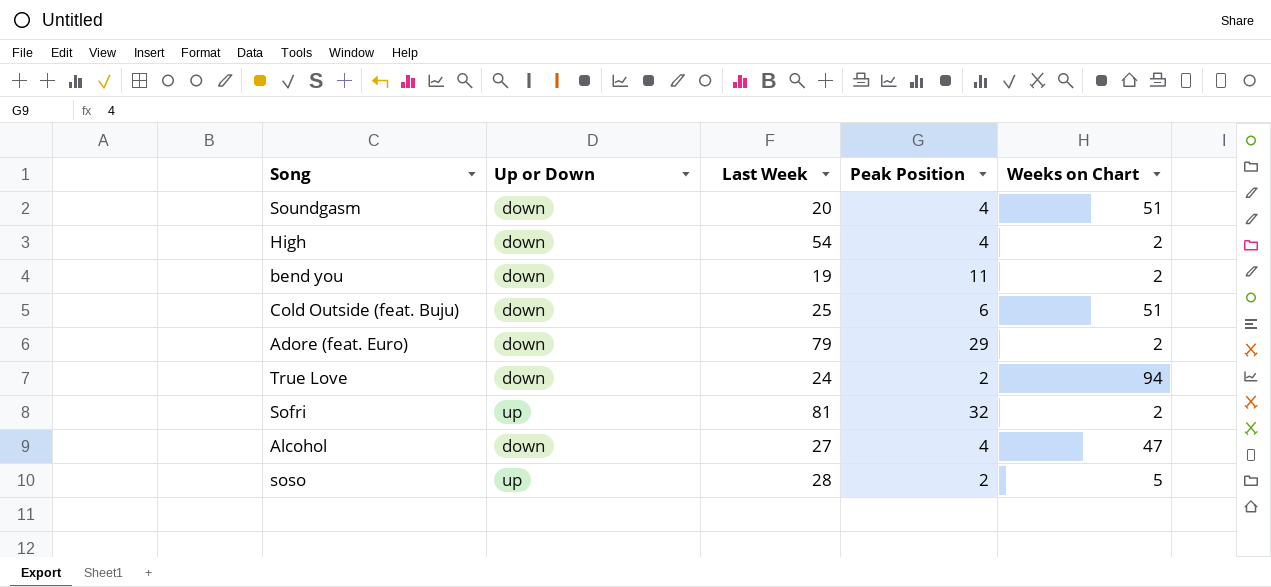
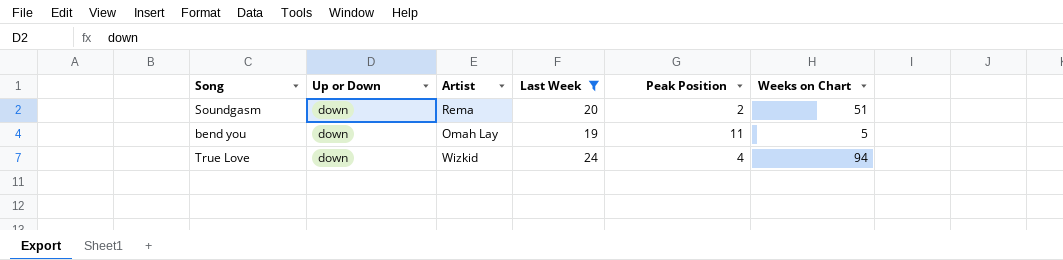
filter: none -> Last Week <= 24
column Artist | position: none -> 3
Soundgasm | Peak Position: 4 -> 2
bend you | Weeks on Chart: 2 -> 5
True Love | Peak Position: 2 -> 4

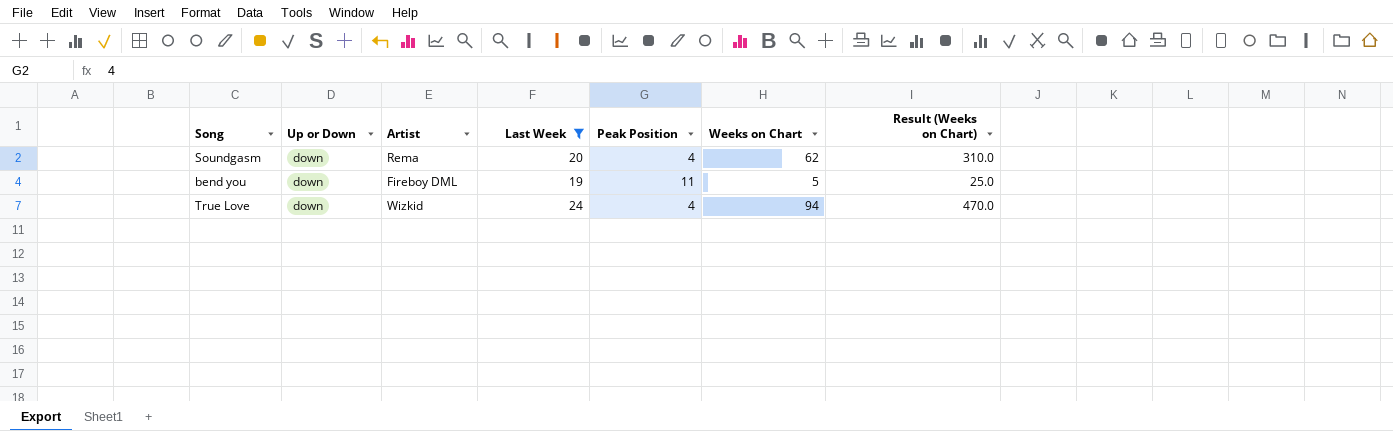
column Result (Weeks on Chart) | formula: none -> [Weeks on Chart] * 5
Soundgasm | Peak Position: 2 -> 4
Soundgasm | Weeks on Chart: 51 -> 62
bend you | Artist: Omah Lay -> Fireboy DML

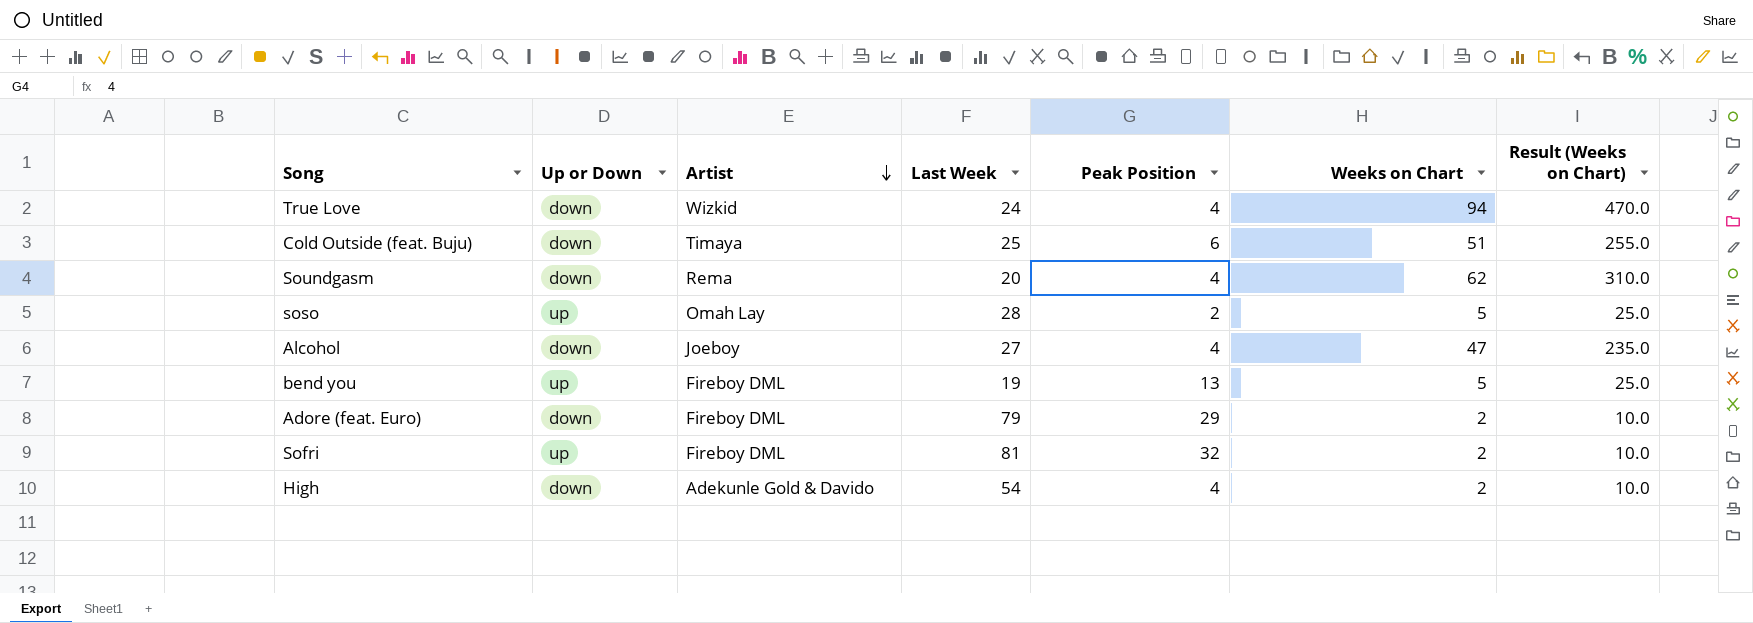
filter: Last Week <= 24 -> none
row order: none -> Artist descending
bend you | Up or Down: down -> up
bend you | Peak Position: 11 -> 13

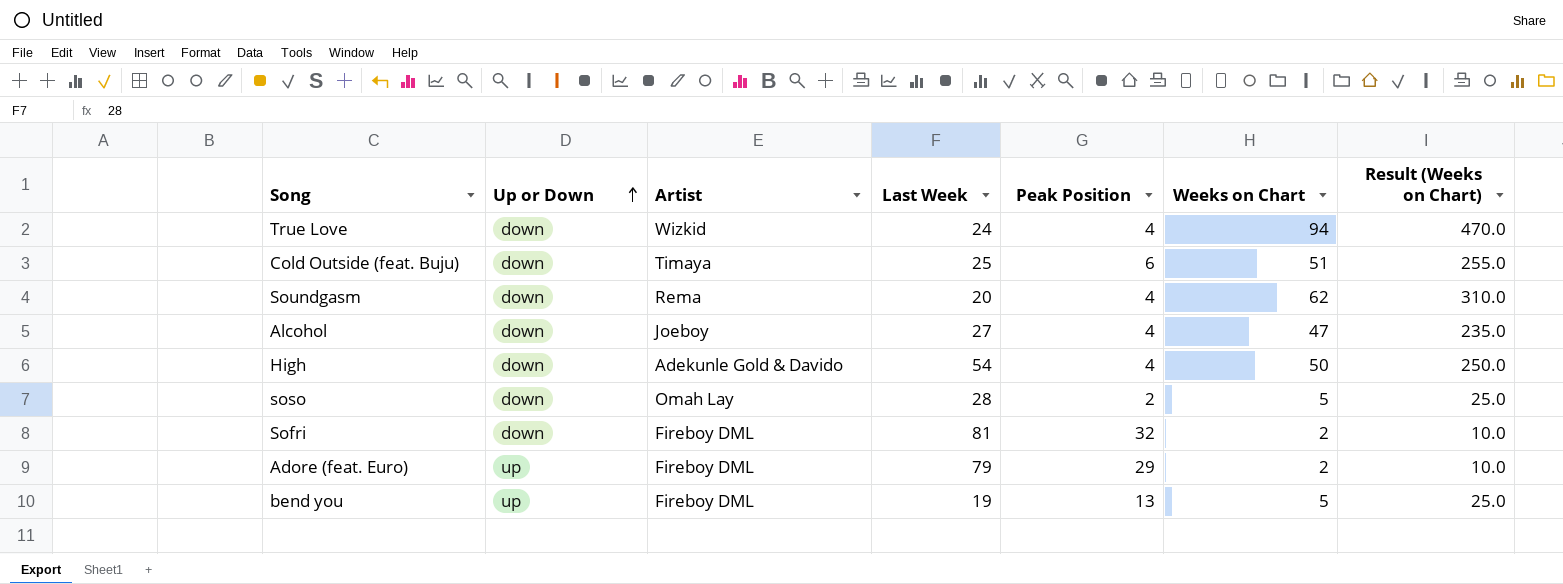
row order: Artist descending -> Up or Down ascending
High | Weeks on Chart: 2 -> 50
High | Result (Weeks on Chart): 10.0 -> 250.0
soso | Up or Down: up -> down
Sofri | Up or Down: up -> down
Adore (feat. Euro) | Up or Down: down -> up

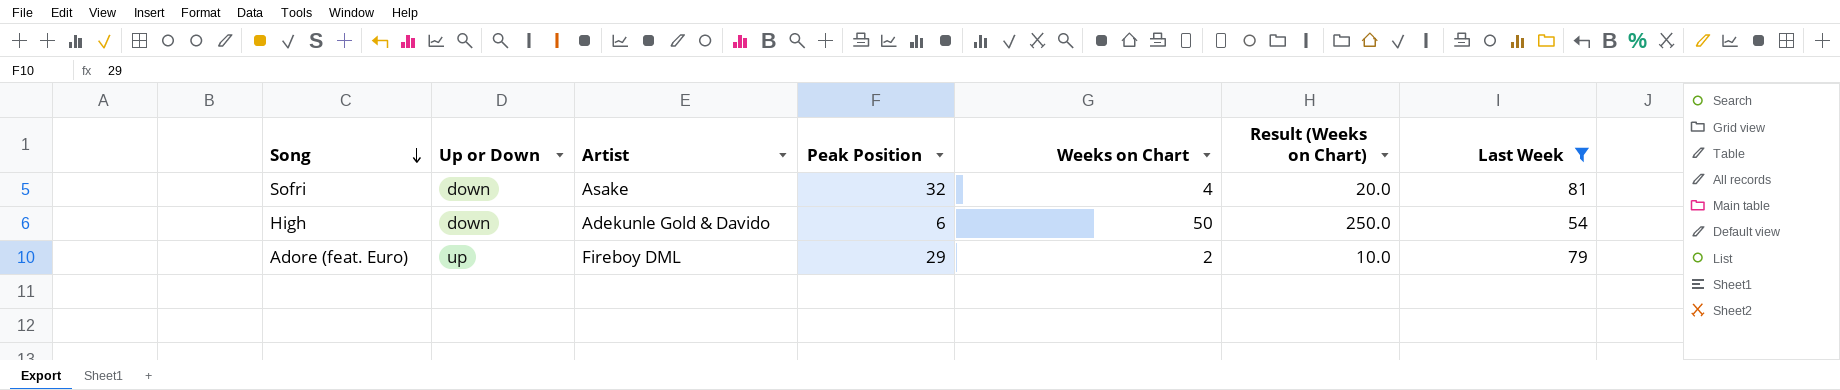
filter: none -> Last Week >= 54
row order: Up or Down ascending -> Song descending
column Last Week | position: 4 -> 7
Sofri | Artist: Fireboy DML -> Asake
Sofri | Weeks on Chart: 2 -> 4
Sofri | Result (Weeks on Chart): 10.0 -> 20.0
High | Peak Position: 4 -> 6

